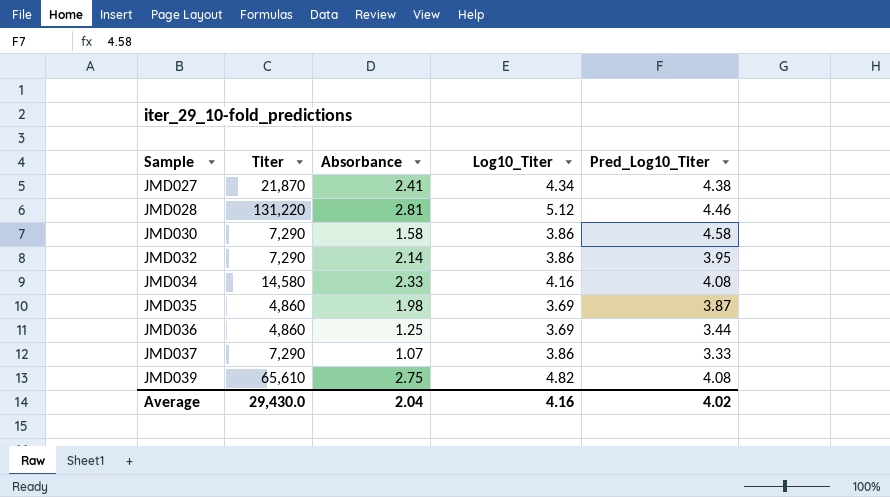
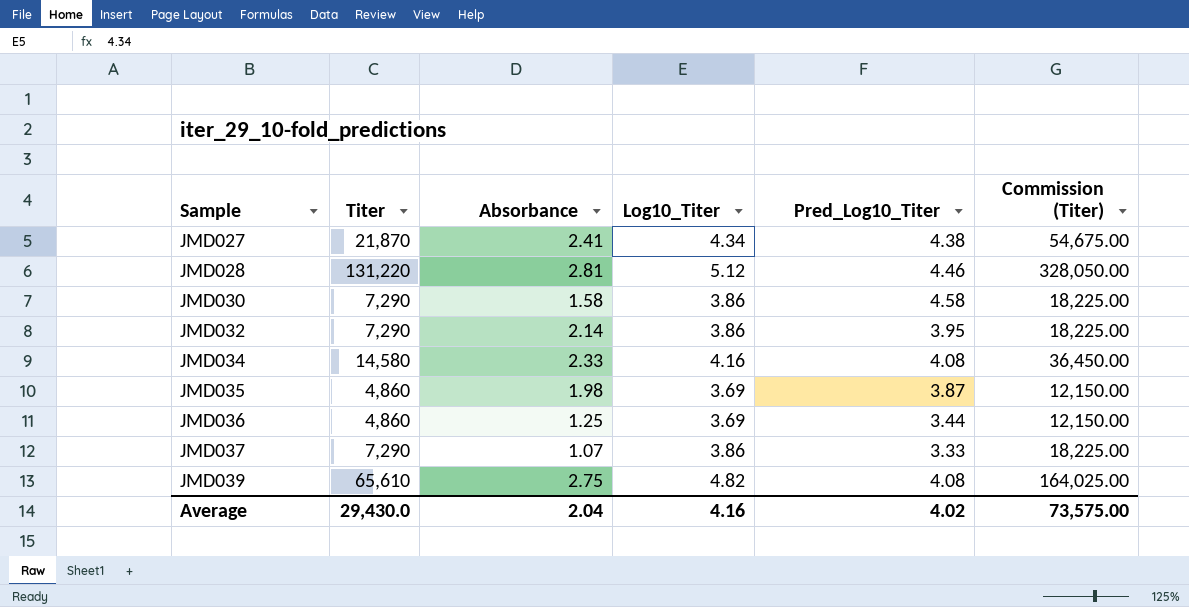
column Commission (Titer) | formula: none -> [Titer] * 2.5

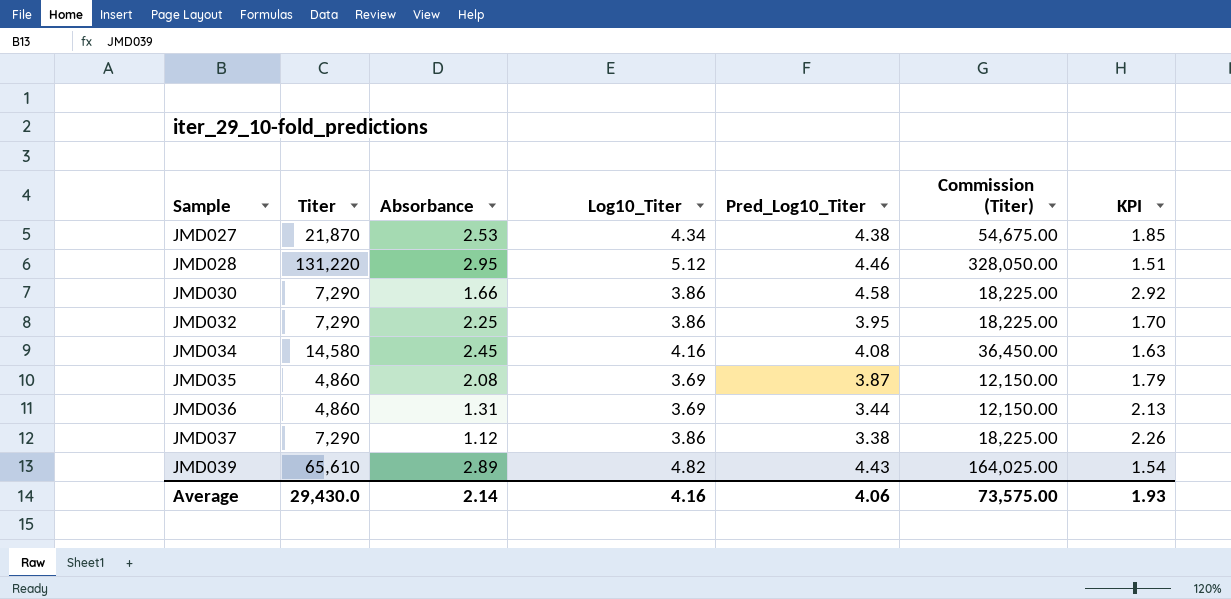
column KPI | formula: none -> [Pred_Log10_Titer] - [Absorbance]
JMD027 | Absorbance: 2.41 -> 2.53
JMD028 | Absorbance: 2.81 -> 2.95
JMD030 | Absorbance: 1.58 -> 1.66
JMD032 | Absorbance: 2.14 -> 2.25
JMD034 | Absorbance: 2.33 -> 2.45
JMD035 | Absorbance: 1.98 -> 2.08
JMD036 | Absorbance: 1.25 -> 1.31
JMD037 | Absorbance: 1.07 -> 1.12
JMD037 | Pred_Log10_Titer: 3.33 -> 3.38
JMD039 | Absorbance: 2.75 -> 2.89
JMD039 | Pred_Log10_Titer: 4.08 -> 4.43
Average | Absorbance: 2.04 -> 2.14
Average | Pred_Log10_Titer: 4.02 -> 4.06

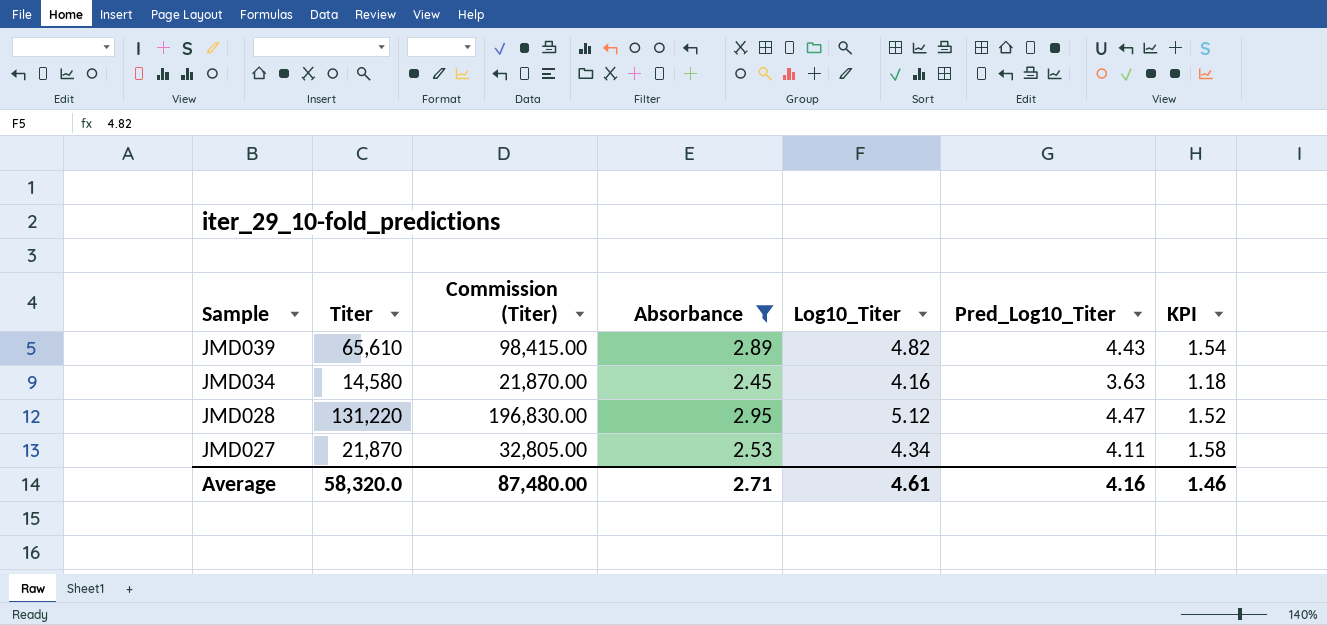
filter: none -> Absorbance >= 2.45
row order: Sample ascending -> Sample descending
column Commission (Titer) | formula: [Titer] * 2.5 -> [Titer] * 1.5
column Commission (Titer) | position: 6 -> 3
JMD034 | Pred_Log10_Titer: 4.08 -> 3.63
JMD034 | KPI: 1.63 -> 1.18
JMD028 | Pred_Log10_Titer: 4.46 -> 4.47
JMD028 | KPI: 1.51 -> 1.52
JMD027 | Pred_Log10_Titer: 4.38 -> 4.11
JMD027 | KPI: 1.85 -> 1.58
Average | Titer: 29,430.0 -> 58,320.0
Average | Commission (Titer): 73,575.00 -> 87,480.00
Average | Absorbance: 2.14 -> 2.71
Average | Log10_Titer: 4.16 -> 4.61
Average | Pred_Log10_Titer: 4.06 -> 4.16
Average | KPI: 1.93 -> 1.46

